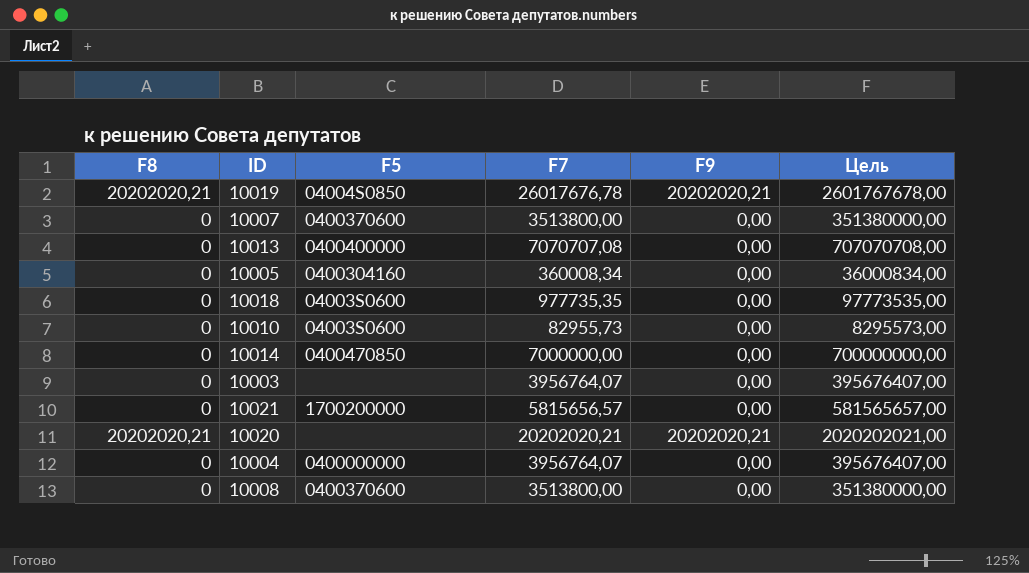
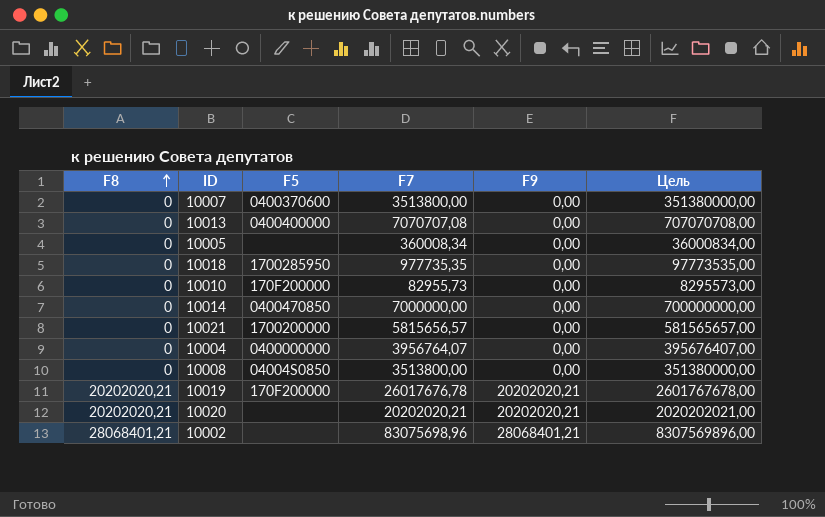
row order: none -> F8 ascending
row 10003: 0 | none | 3956764,07 | 0,00 | 395676407,00 -> none
10005 | F5: 0400304160 -> none
10018 | F5: 04003S0600 -> 1700285950
10010 | F5: 04003S0600 -> 170F200000
10008 | F5: 0400370600 -> 04004S0850
10019 | F5: 04004S0850 -> 170F200000
row 10002: none -> 28068401,21 | none | 83075698,96 | 28068401,21 | 8307569896,00

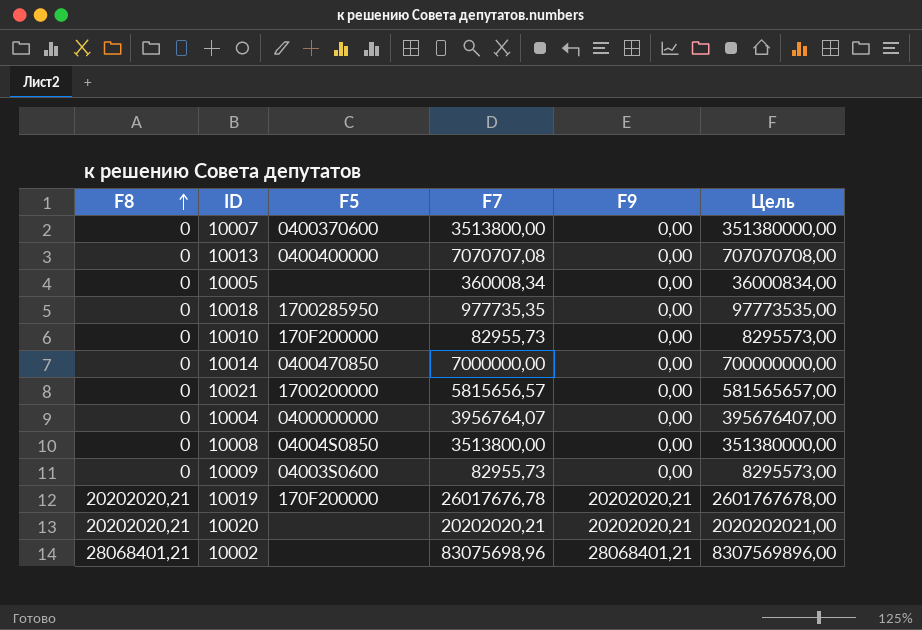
row 10009: none -> 0 | 04003S0600 | 82955,73 | 0,00 | 8295573,00

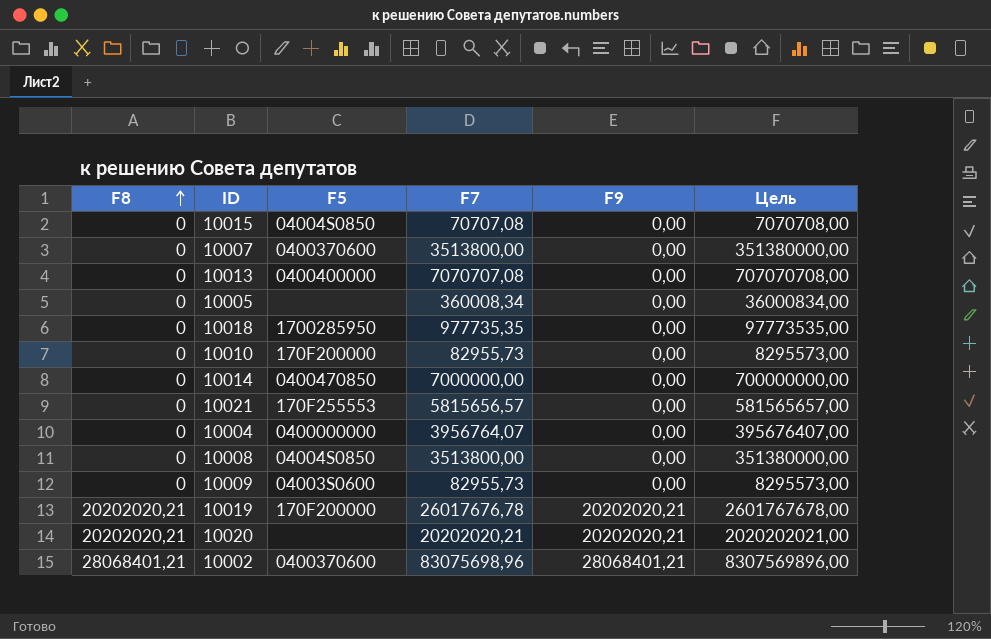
row 10015: none -> 0 | 04004S0850 | 70707,08 | 0,00 | 7070708,00
10021 | F5: 1700200000 -> 170F255553
10002 | F5: none -> 0400370600

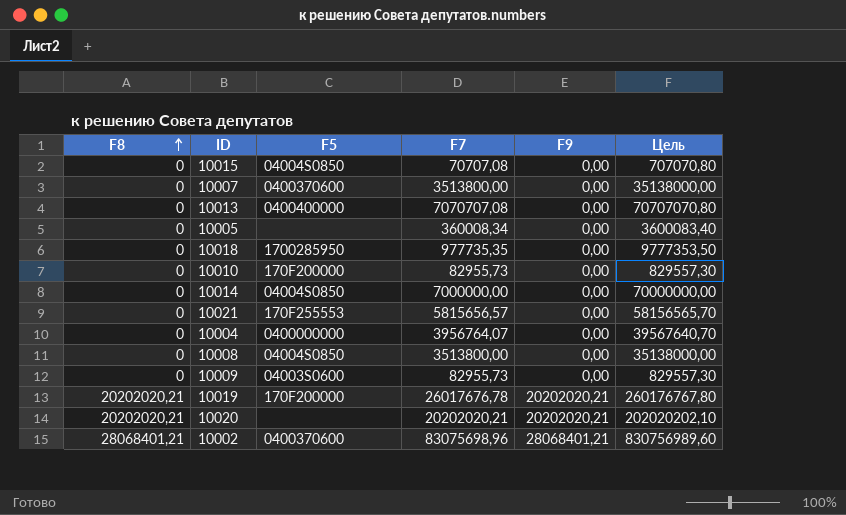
column Цель | formula: [F7] * 100 -> [F7] * 10
10014 | F5: 0400470850 -> 04004S0850

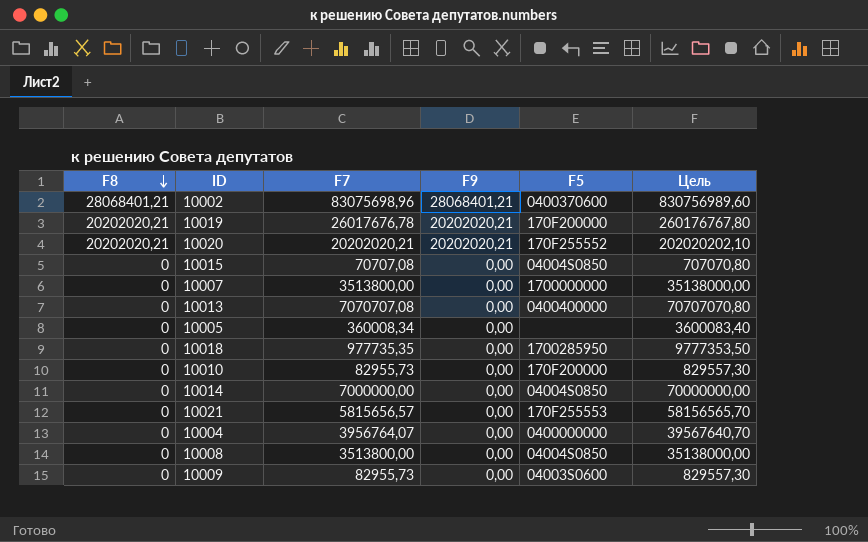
row order: F8 ascending -> F8 descending
column F5 | position: 3 -> 5
10020 | F5: none -> 170F255552
10007 | F5: 0400370600 -> 1700000000

